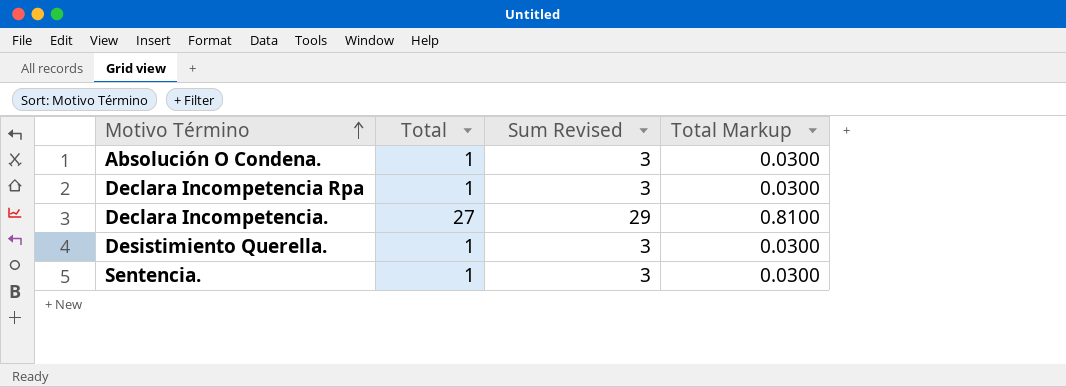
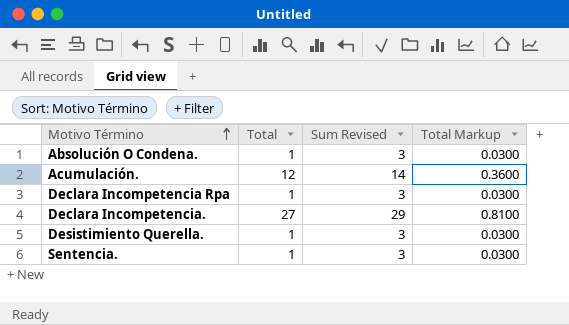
row Acumulación.: none -> 12 | 14 | 0.3600

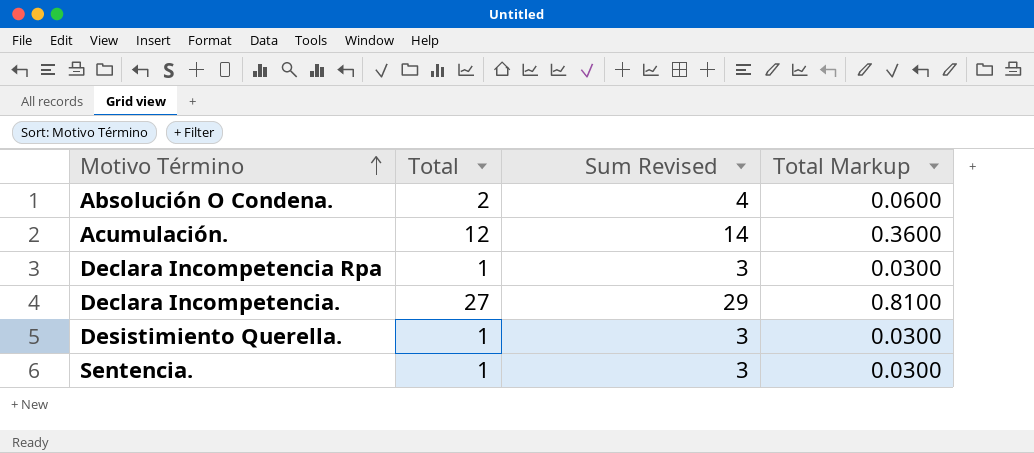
Absolución O Condena. | Total: 1 -> 2
Absolución O Condena. | Sum Revised: 3 -> 4
Absolución O Condena. | Total Markup: 0.0300 -> 0.0600

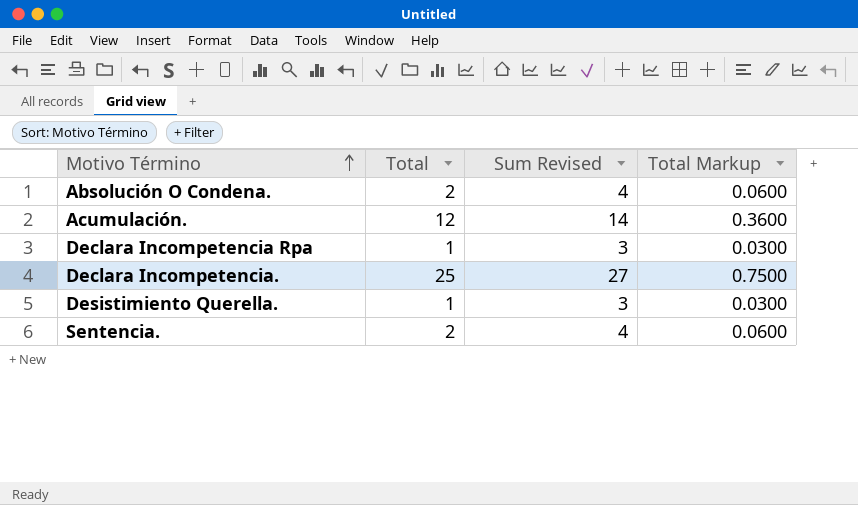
Declara Incompetencia. | Total: 27 -> 25
Declara Incompetencia. | Sum Revised: 29 -> 27
Declara Incompetencia. | Total Markup: 0.8100 -> 0.7500
Sentencia. | Total: 1 -> 2
Sentencia. | Sum Revised: 3 -> 4
Sentencia. | Total Markup: 0.0300 -> 0.0600

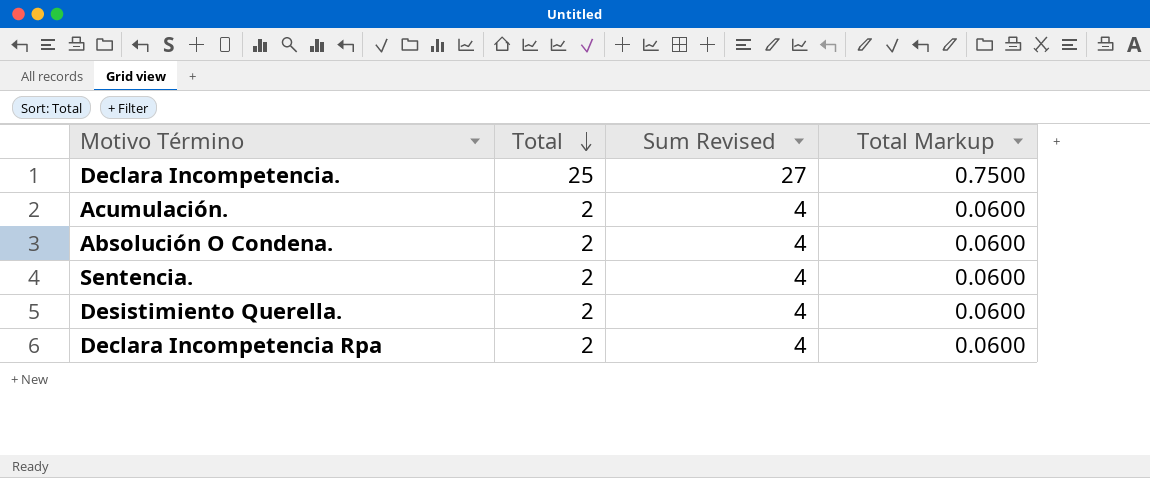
row order: Motivo Término ascending -> Total descending
Acumulación. | Total: 12 -> 2
Acumulación. | Sum Revised: 14 -> 4
Acumulación. | Total Markup: 0.3600 -> 0.0600
Desistimiento Querella. | Total: 1 -> 2
Desistimiento Querella. | Sum Revised: 3 -> 4
Desistimiento Querella. | Total Markup: 0.0300 -> 0.0600
Declara Incompetencia Rpa | Total: 1 -> 2
Declara Incompetencia Rpa | Sum Revised: 3 -> 4
Declara Incompetencia Rpa | Total Markup: 0.0300 -> 0.0600

